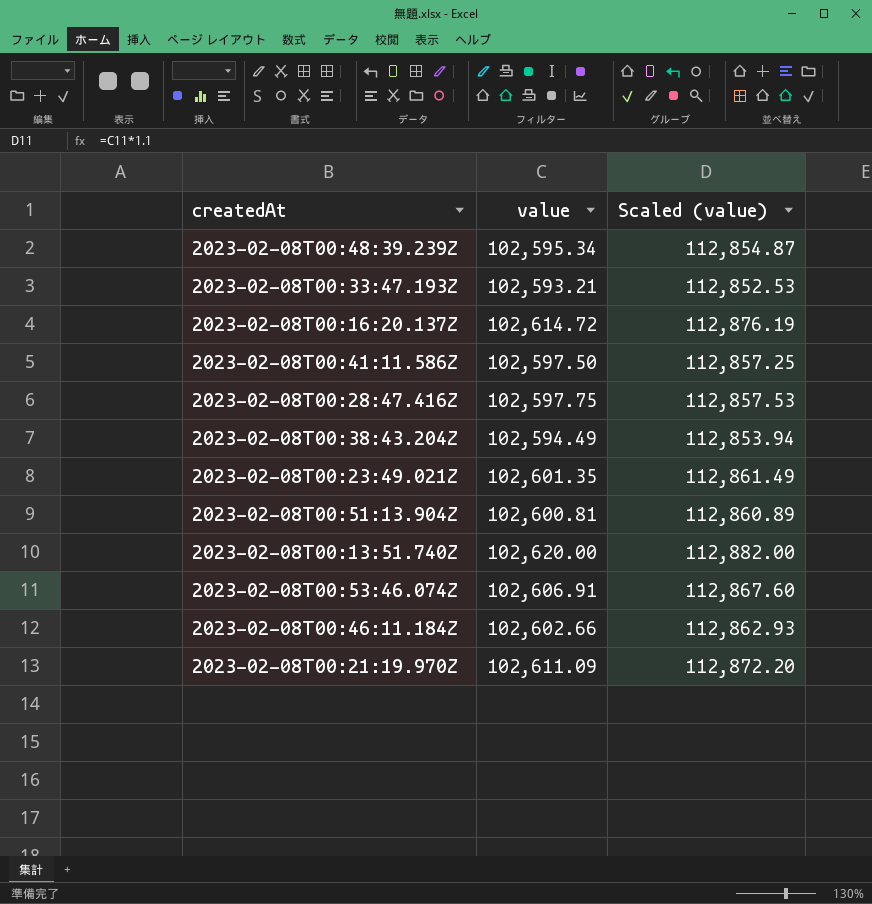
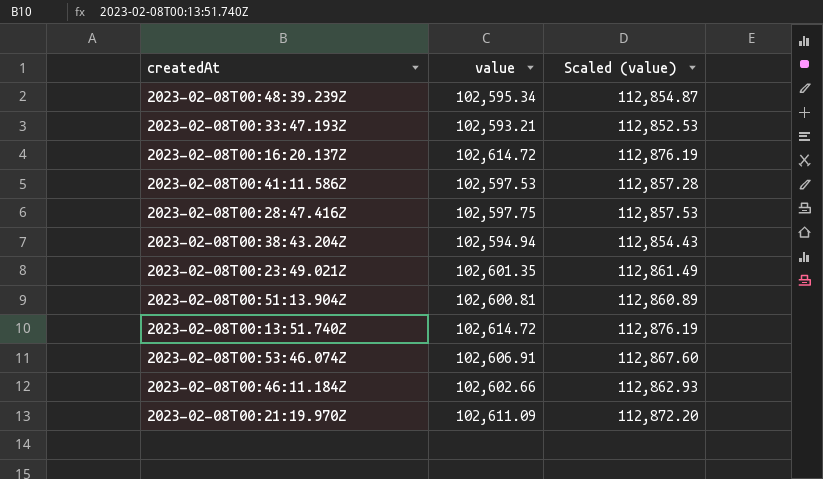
2023-02-08T00:41:11.586Z | value: 102,597.50 -> 102,597.53
2023-02-08T00:41:11.586Z | Scaled (value): 112,857.25 -> 112,857.28
2023-02-08T00:38:43.204Z | value: 102,594.49 -> 102,594.94
2023-02-08T00:38:43.204Z | Scaled (value): 112,853.94 -> 112,854.43
2023-02-08T00:13:51.740Z | value: 102,620.00 -> 102,614.72
2023-02-08T00:13:51.740Z | Scaled (value): 112,882.00 -> 112,876.19

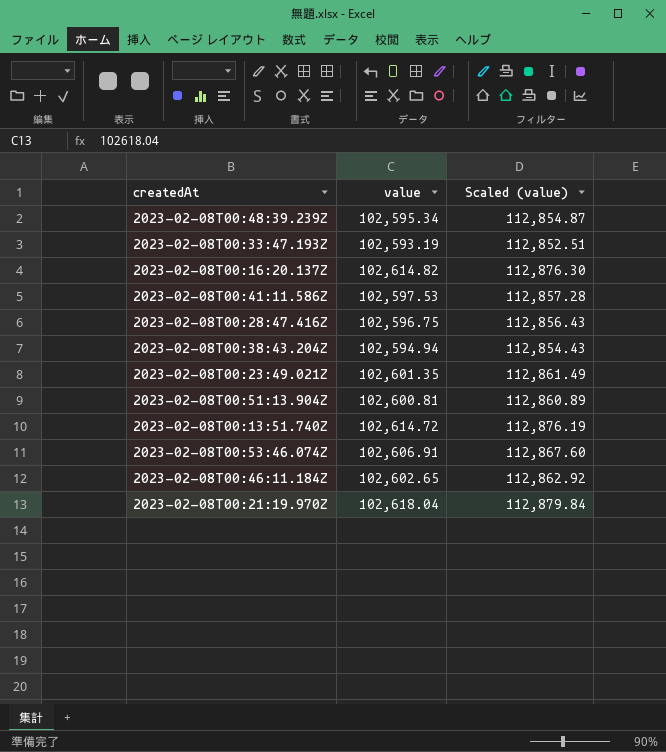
2023-02-08T00:33:47.193Z | value: 102,593.21 -> 102,593.19
2023-02-08T00:33:47.193Z | Scaled (value): 112,852.53 -> 112,852.51
2023-02-08T00:16:20.137Z | value: 102,614.72 -> 102,614.82
2023-02-08T00:16:20.137Z | Scaled (value): 112,876.19 -> 112,876.30
2023-02-08T00:28:47.416Z | value: 102,597.75 -> 102,596.75
2023-02-08T00:28:47.416Z | Scaled (value): 112,857.53 -> 112,856.43
2023-02-08T00:46:11.184Z | value: 102,602.66 -> 102,602.65
2023-02-08T00:46:11.184Z | Scaled (value): 112,862.93 -> 112,862.92
2023-02-08T00:21:19.970Z | value: 102,611.09 -> 102,618.04
2023-02-08T00:21:19.970Z | Scaled (value): 112,872.20 -> 112,879.84

